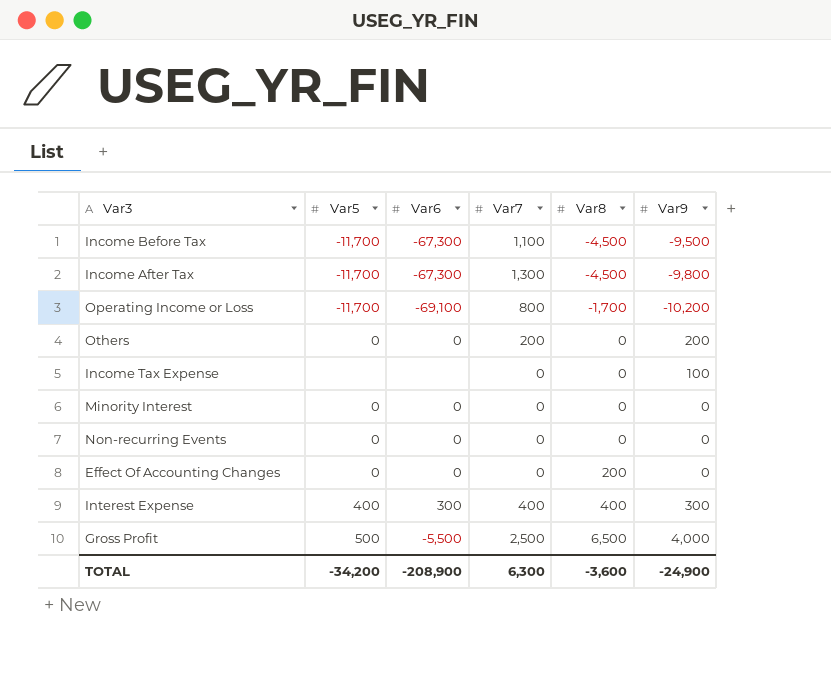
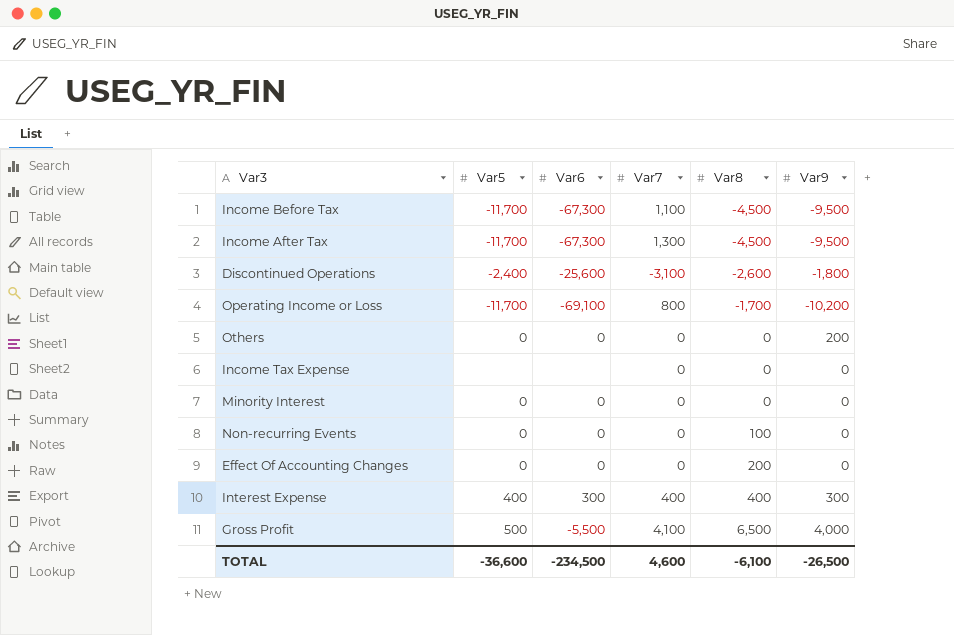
Income After Tax | Var9: -9,800 -> -9,500
row Discontinued Operations: none -> -2,400 | -25,600 | -3,100 | -2,600 | -1,800
Others | Var7: 200 -> 0
Income Tax Expense | Var9: 100 -> 0
Non-recurring Events | Var8: 0 -> 100
Gross Profit | Var7: 2,500 -> 4,100
TOTAL | Var5: -34,200 -> -36,600
TOTAL | Var6: -208,900 -> -234,500
TOTAL | Var7: 6,300 -> 4,600
TOTAL | Var8: -3,600 -> -6,100
TOTAL | Var9: -24,900 -> -26,500

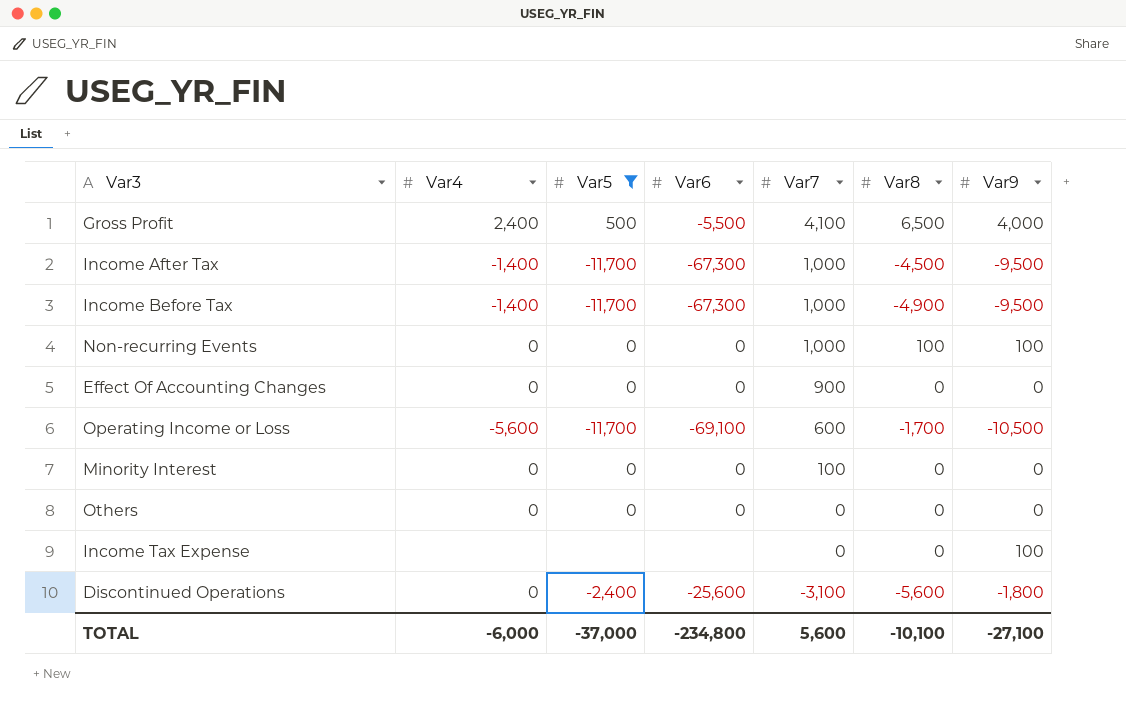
filter: none -> Var5 != 400
row order: Var8 ascending -> Var7 descending
column Var4 | position: none -> 2
Income After Tax | Var7: 1,300 -> 1,000
Income Before Tax | Var7: 1,100 -> 1,000
Income Before Tax | Var8: -4,500 -> -4,900
Non-recurring Events | Var7: 0 -> 1,000
Non-recurring Events | Var9: 0 -> 100
Effect Of Accounting Changes | Var7: 0 -> 900
Effect Of Accounting Changes | Var8: 200 -> 0
Operating Income or Loss | Var7: 800 -> 600
Operating Income or Loss | Var9: -10,200 -> -10,500
Minority Interest | Var7: 0 -> 100
Others | Var9: 200 -> 0
Income Tax Expense | Var9: 0 -> 100
Discontinued Operations | Var8: -2,600 -> -5,600
TOTAL | Var5: -36,600 -> -37,000
TOTAL | Var6: -234,500 -> -234,800
TOTAL | Var7: 4,600 -> 5,600
TOTAL | Var8: -6,100 -> -10,100
TOTAL | Var9: -26,500 -> -27,100

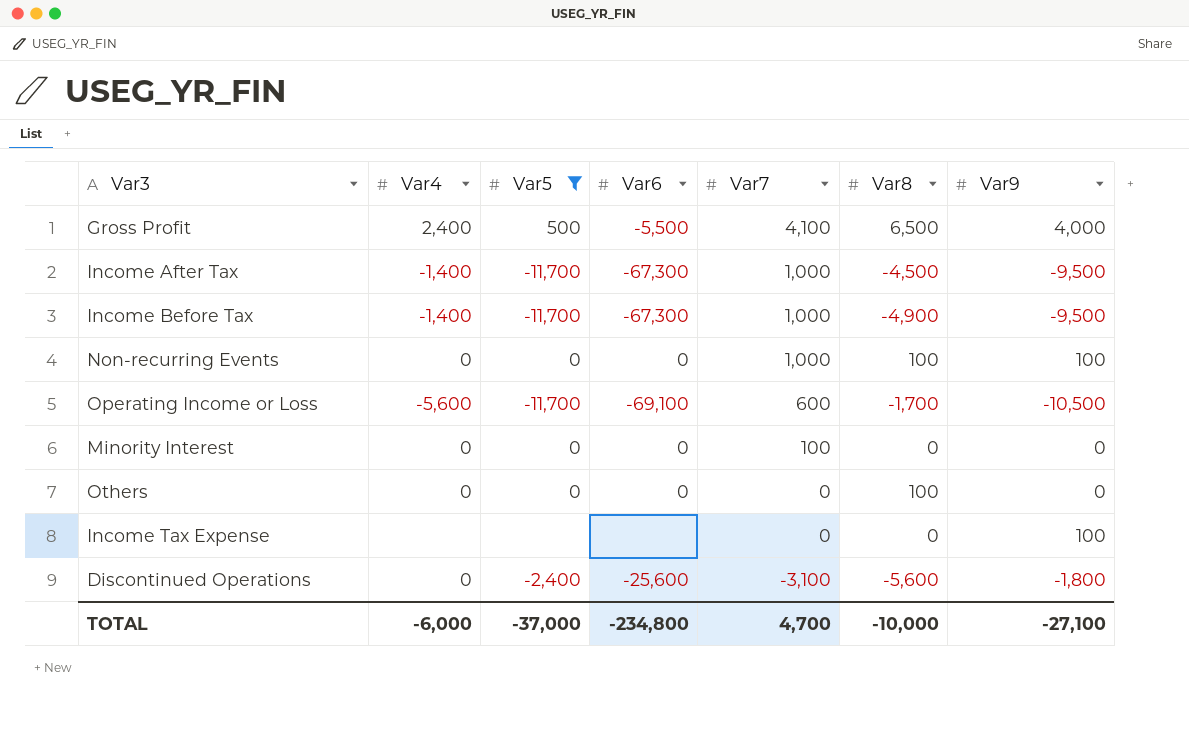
row Effect Of Accounting Changes: 0 | 0 | 0 | 900 | 0 | 0 -> none
Others | Var8: 0 -> 100
TOTAL | Var7: 5,600 -> 4,700
TOTAL | Var8: -10,100 -> -10,000

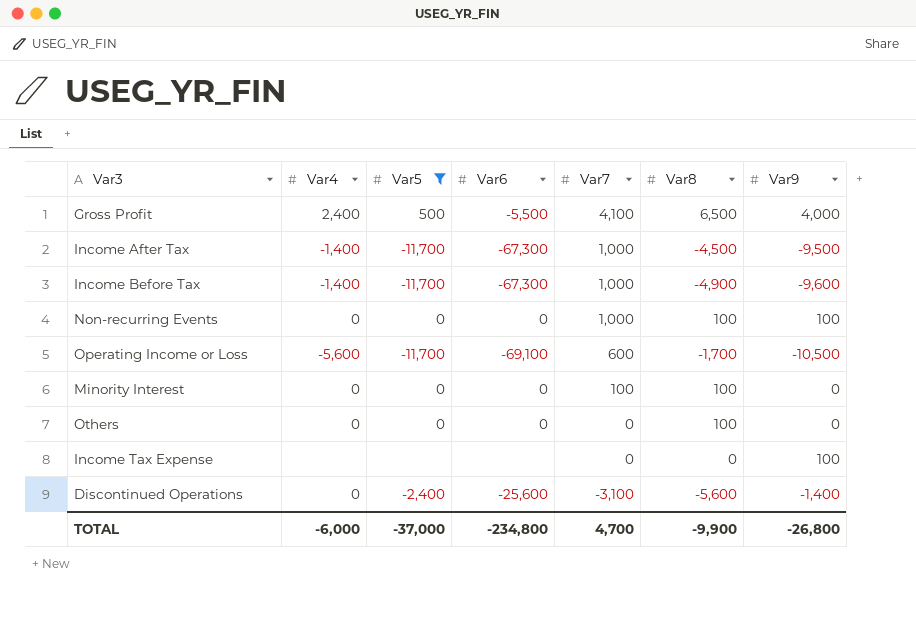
Income Before Tax | Var9: -9,500 -> -9,600
Minority Interest | Var8: 0 -> 100
Discontinued Operations | Var9: -1,800 -> -1,400
TOTAL | Var8: -10,000 -> -9,900
TOTAL | Var9: -27,100 -> -26,800

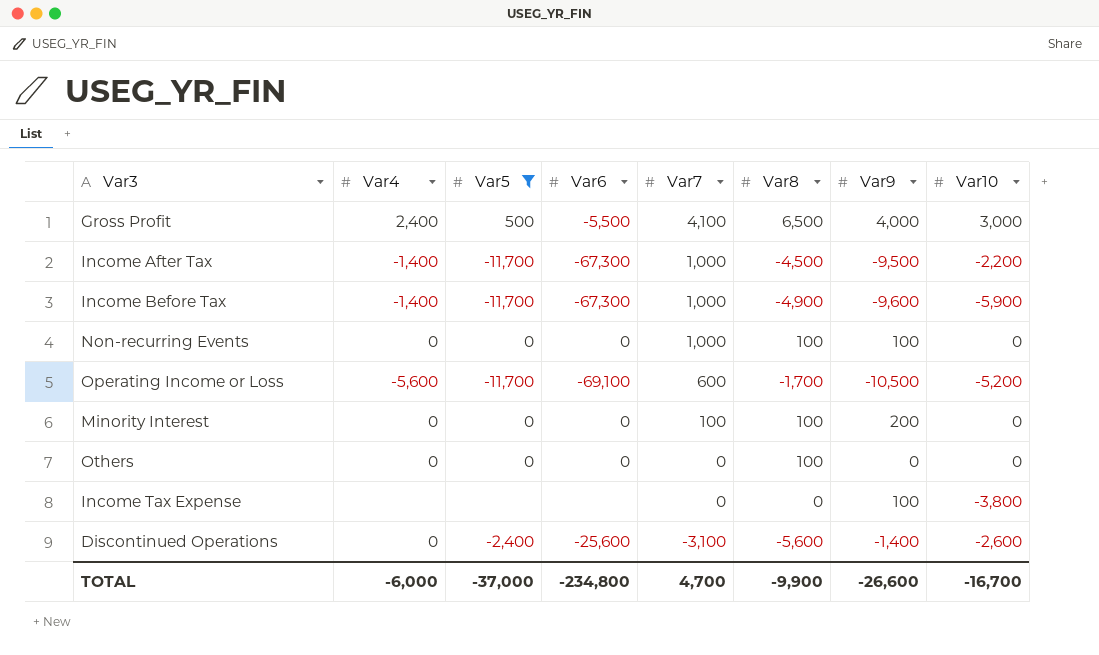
column Var10 | position: none -> 8
Minority Interest | Var9: 0 -> 200
TOTAL | Var9: -26,800 -> -26,600

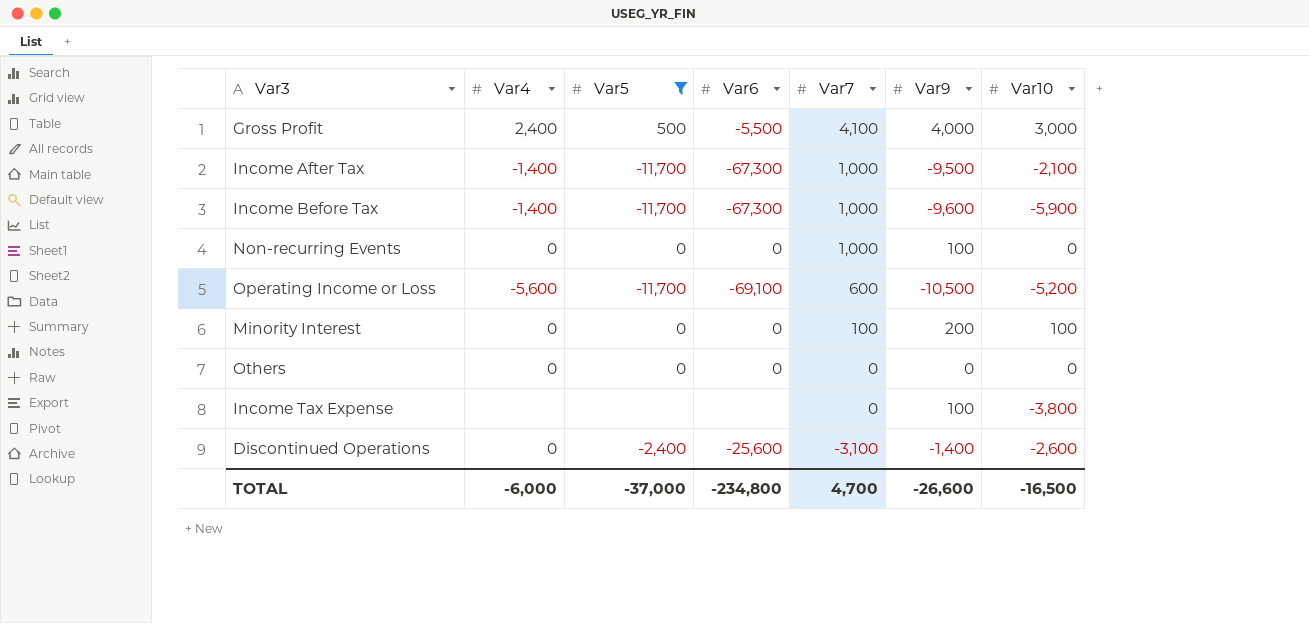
column Var8 | position: 6 -> none
Income After Tax | Var10: -2,200 -> -2,100
Minority Interest | Var10: 0 -> 100
TOTAL | Var10: -16,700 -> -16,500

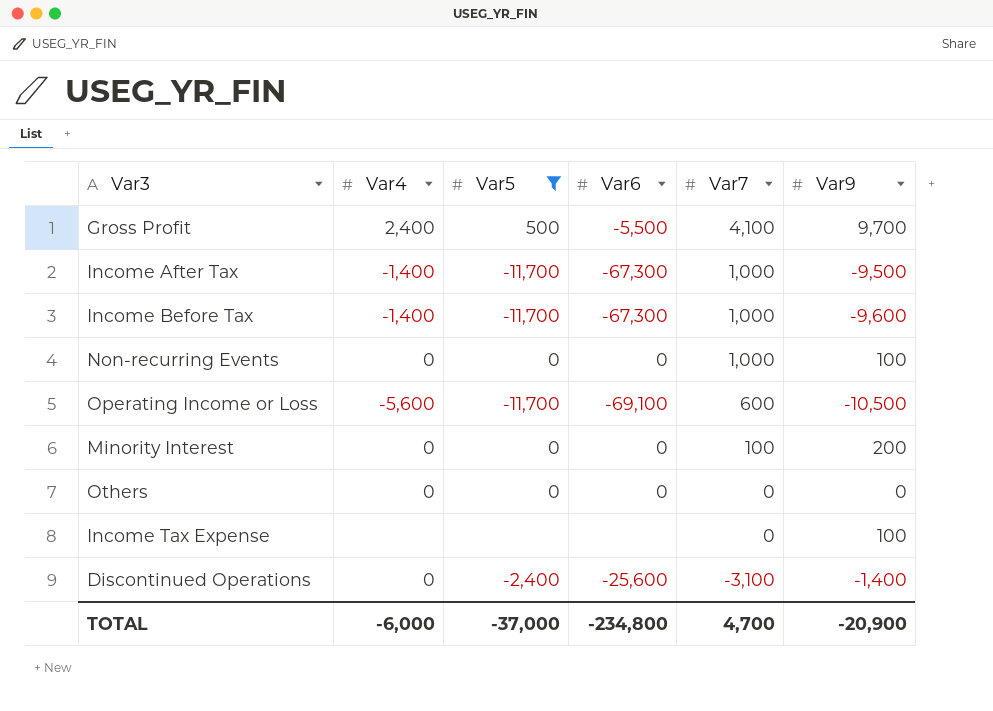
column Var10 | position: 7 -> none
Gross Profit | Var9: 4,000 -> 9,700
TOTAL | Var9: -26,600 -> -20,900

